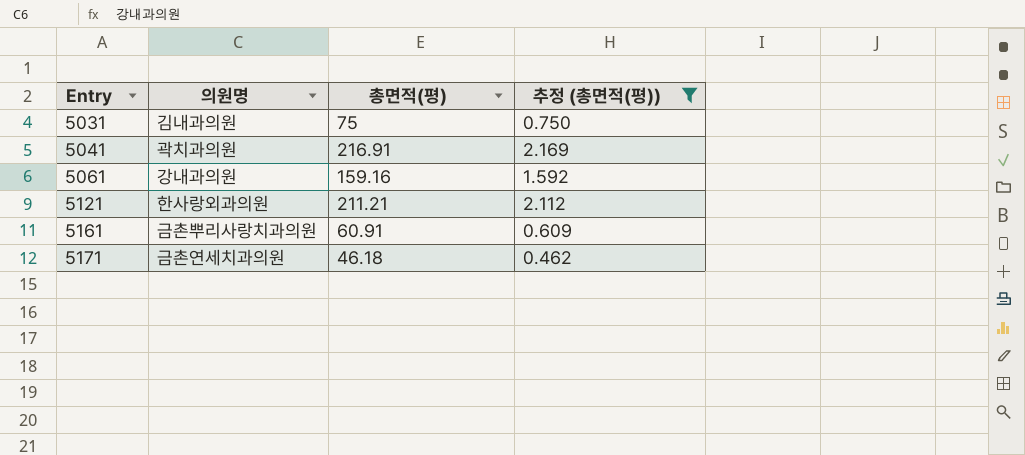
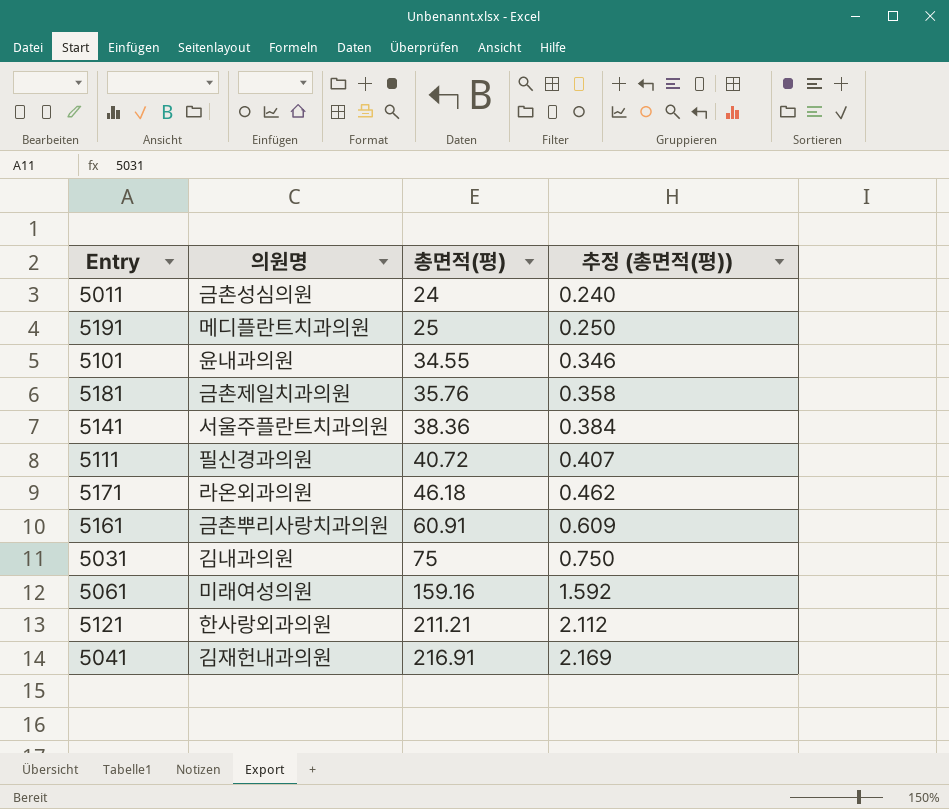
filter: 추정 (총면적(평)) >= 0.462 -> none
row order: Entry ascending -> 총면적(평) ascending
5171 | 의원명: 금촌연세치과의원 -> 라온외과의원
5061 | 의원명: 강내과의원 -> 미래여성의원
5041 | 의원명: 곽치과의원 -> 김재헌내과의원

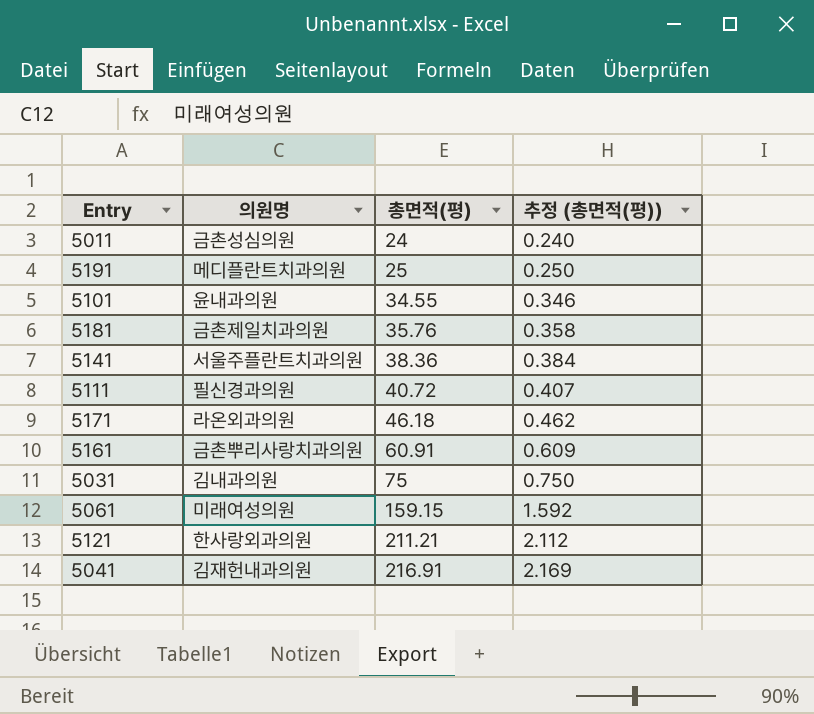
5061 | 총면적(평): 159.16 -> 159.15

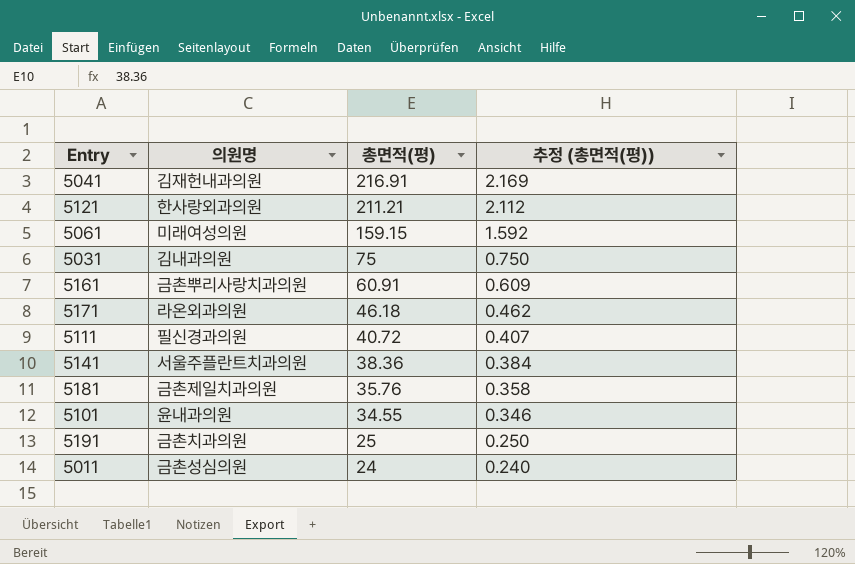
row order: 총면적(평) ascending -> 총면적(평) descending
5191 | 의원명: 메디플란트치과의원 -> 금촌치과의원

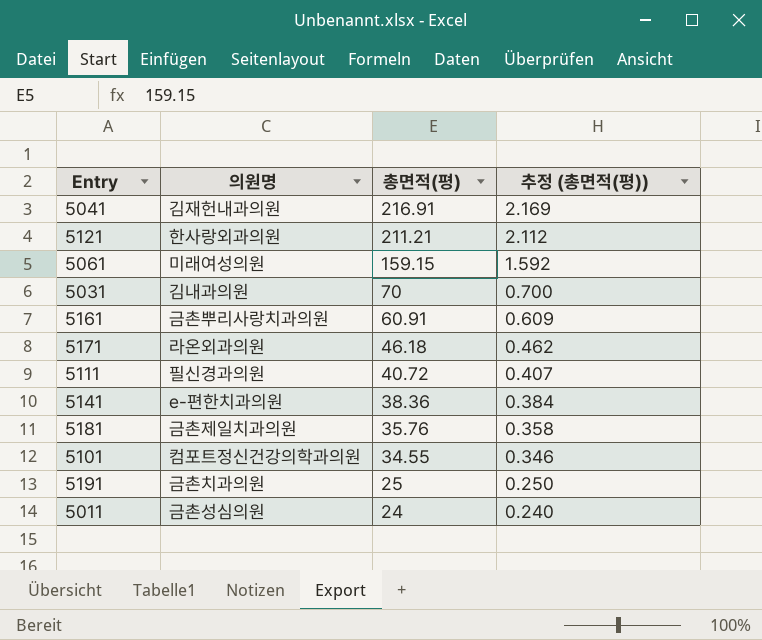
5031 | 총면적(평): 75 -> 70
5031 | 추정 (총면적(평)): 0.750 -> 0.700
5141 | 의원명: 서울주플란트치과의원 -> e-편한치과의원
5101 | 의원명: 윤내과의원 -> 컴포트정신건강의학과의원

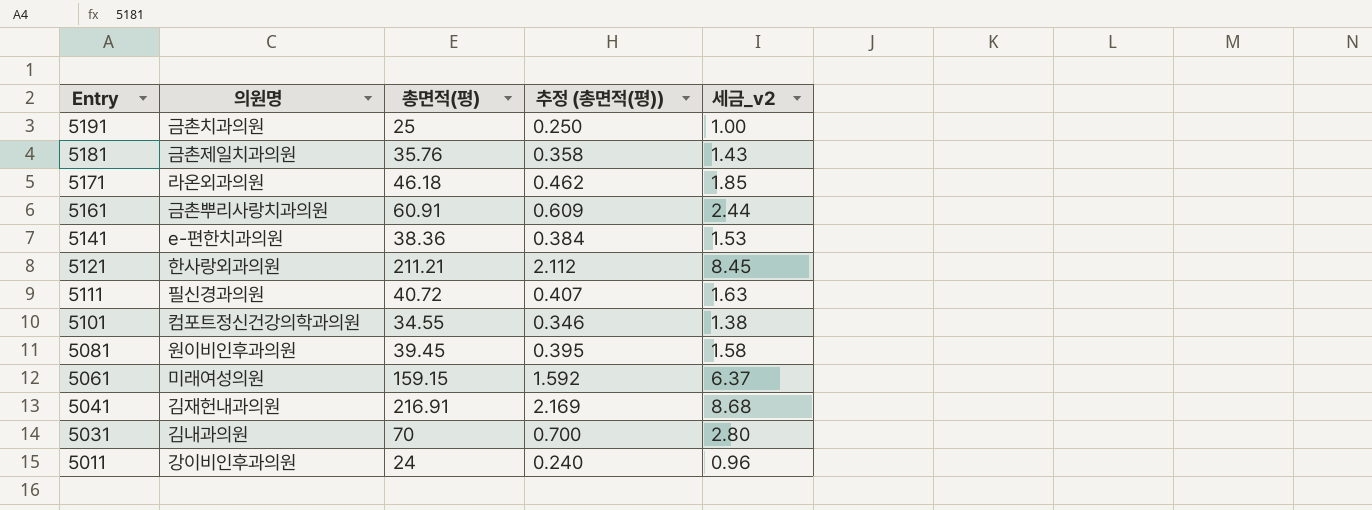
row order: 총면적(평) descending -> Entry descending
column 세금_v2 | formula: none -> [총면적(평)] * 0.04
row 5081: none -> 원이비인후과의원 | 39.45 | 0.395 | 1.58
5011 | 의원명: 금촌성심의원 -> 강이비인후과의원

